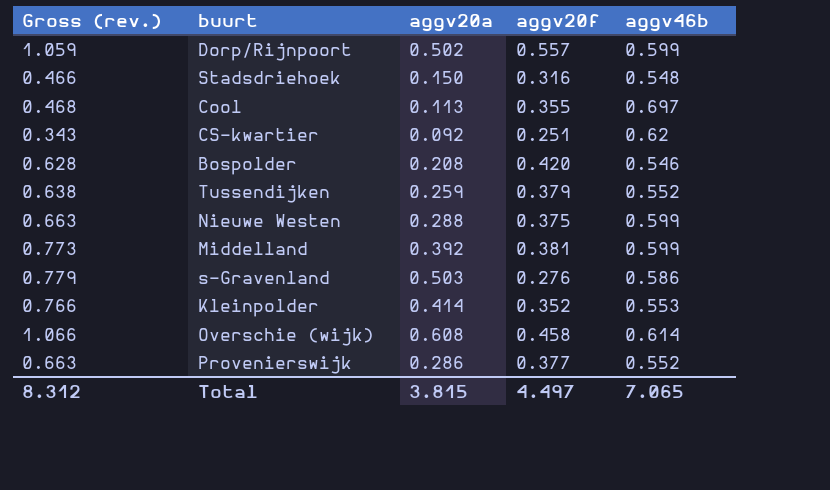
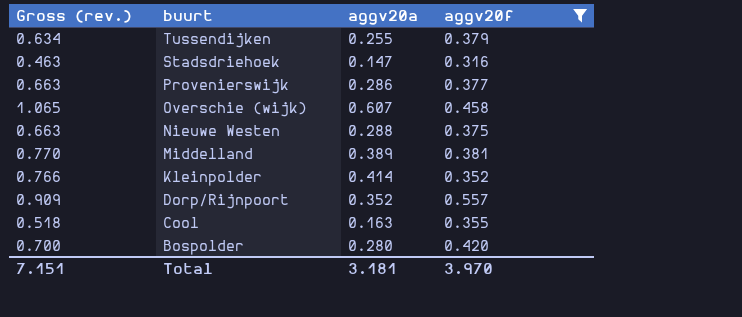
filter: none -> aggv20f >= 0.316
row order: none -> buurt descending
column aggv46b | position: 5 -> none
Tussendijken | Gross (rev.): 0.638 -> 0.634
Tussendijken | aggv20a: 0.259 -> 0.255
Stadsdriehoek | Gross (rev.): 0.466 -> 0.463
Stadsdriehoek | aggv20a: 0.150 -> 0.147
Overschie (wijk) | Gross (rev.): 1.066 -> 1.065
Overschie (wijk) | aggv20a: 0.608 -> 0.607
Middelland | Gross (rev.): 0.773 -> 0.770
Middelland | aggv20a: 0.392 -> 0.389
Dorp/Rijnpoort | Gross (rev.): 1.059 -> 0.909
Dorp/Rijnpoort | aggv20a: 0.502 -> 0.352
Cool | Gross (rev.): 0.468 -> 0.518
Cool | aggv20a: 0.113 -> 0.163
Bospolder | Gross (rev.): 0.628 -> 0.700
Bospolder | aggv20a: 0.208 -> 0.280
Total | Gross (rev.): 8.312 -> 7.151
Total | aggv20a: 3.815 -> 3.181
Total | aggv20f: 4.497 -> 3.970

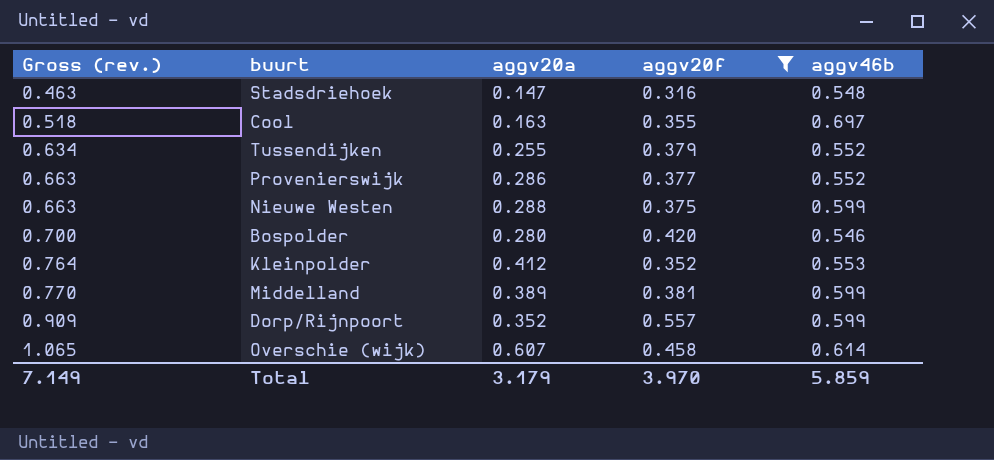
row order: buurt descending -> Gross (rev.) ascending
column aggv46b | position: none -> 5
Kleinpolder | Gross (rev.): 0.766 -> 0.764
Kleinpolder | aggv20a: 0.414 -> 0.412
Total | Gross (rev.): 7.151 -> 7.149
Total | aggv20a: 3.181 -> 3.179

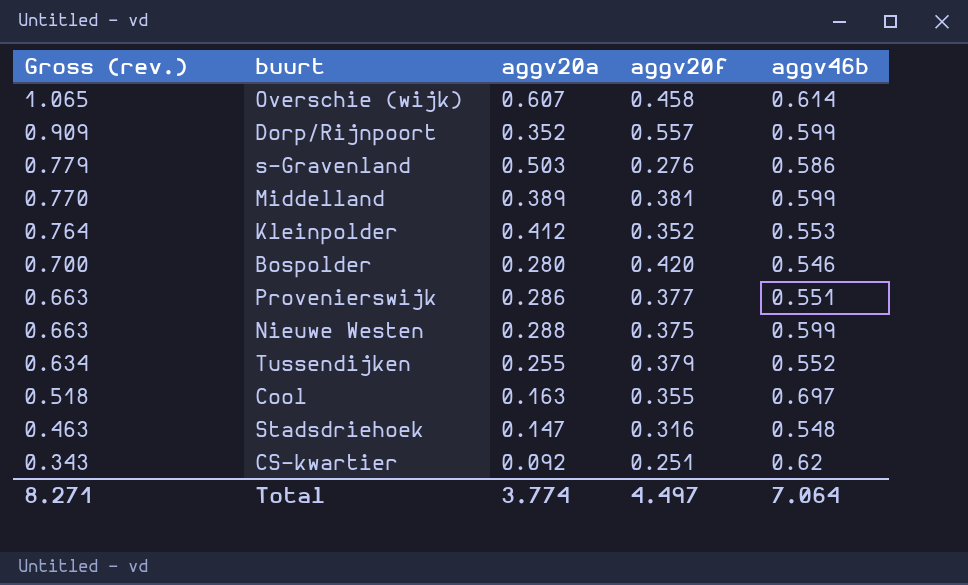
filter: aggv20f >= 0.316 -> none
row order: Gross (rev.) ascending -> Gross (rev.) descending
Provenierswijk | aggv46b: 0.552 -> 0.551
Total | Gross (rev.): 7.149 -> 8.271
Total | aggv20a: 3.179 -> 3.774
Total | aggv20f: 3.970 -> 4.497
Total | aggv46b: 5.859 -> 7.064

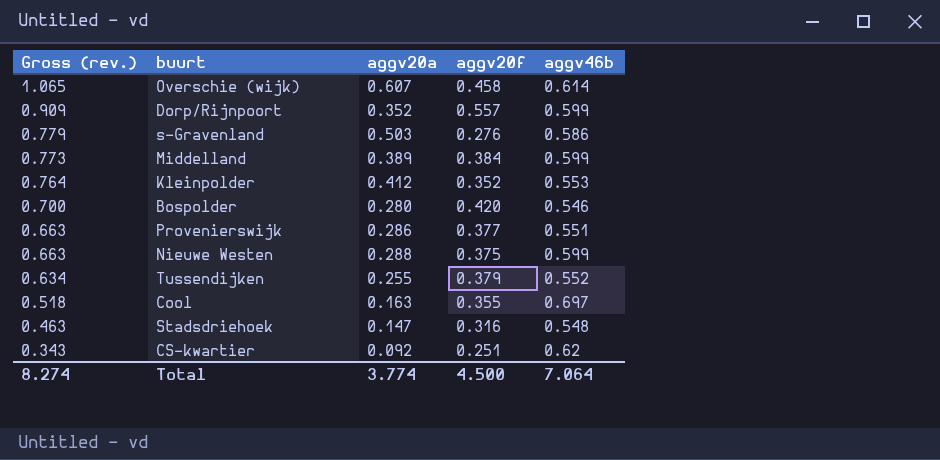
Middelland | Gross (rev.): 0.770 -> 0.773
Middelland | aggv20f: 0.381 -> 0.384
Total | Gross (rev.): 8.271 -> 8.274
Total | aggv20f: 4.497 -> 4.500

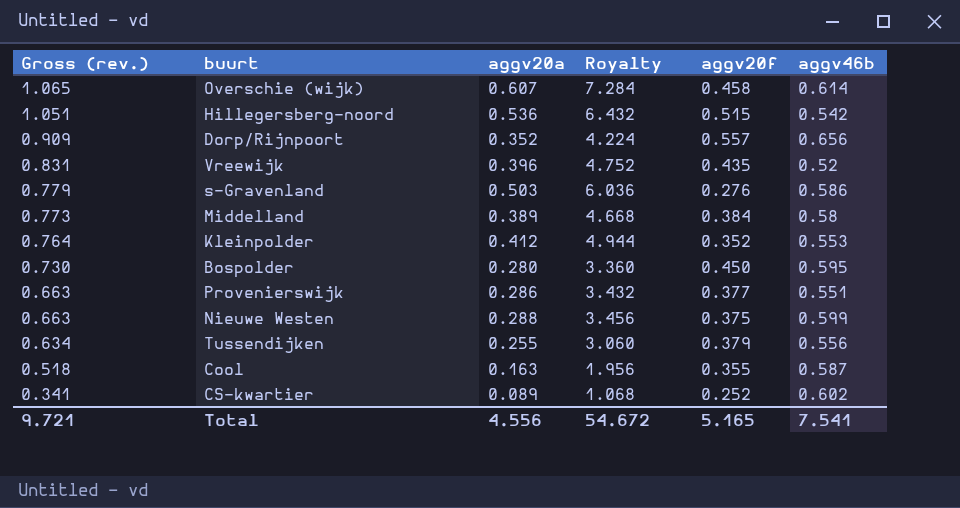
column Royalty | formula: none -> [aggv20a] * 12
row Stadsdriehoek: 0.463 | 0.147 | 0.316 | 0.548 -> none
row Hillegersberg-noord: none -> 1.051 | 0.536 | 6.432 | 0.515 | 0.542
Dorp/Rijnpoort | aggv46b: 0.599 -> 0.656
row Vreewijk: none -> 0.831 | 0.396 | 4.752 | 0.435 | 0.52
Middelland | aggv46b: 0.599 -> 0.58
Bospolder | Gross (rev.): 0.700 -> 0.730
Bospolder | aggv20f: 0.420 -> 0.450
Bospolder | aggv46b: 0.546 -> 0.595
Tussendijken | aggv46b: 0.552 -> 0.556
Cool | aggv46b: 0.697 -> 0.587
CS-kwartier | Gross (rev.): 0.343 -> 0.341
CS-kwartier | aggv20a: 0.092 -> 0.089
CS-kwartier | aggv20f: 0.251 -> 0.252
CS-kwartier | aggv46b: 0.62 -> 0.602
Total | Gross (rev.): 8.274 -> 9.721
Total | aggv20a: 3.774 -> 4.556
Total | aggv20f: 4.500 -> 5.165
Total | aggv46b: 7.064 -> 7.541

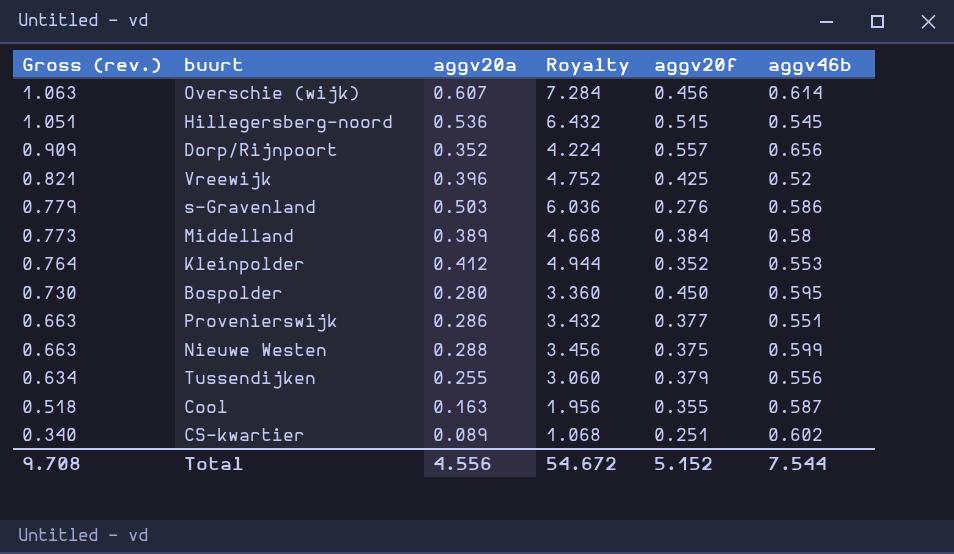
Overschie (wijk) | Gross (rev.): 1.065 -> 1.063
Overschie (wijk) | aggv20f: 0.458 -> 0.456
Hillegersberg-noord | aggv46b: 0.542 -> 0.545
Vreewijk | Gross (rev.): 0.831 -> 0.821
Vreewijk | aggv20f: 0.435 -> 0.425
CS-kwartier | Gross (rev.): 0.341 -> 0.340
CS-kwartier | aggv20f: 0.252 -> 0.251
Total | Gross (rev.): 9.721 -> 9.708
Total | aggv20f: 5.165 -> 5.152
Total | aggv46b: 7.541 -> 7.544

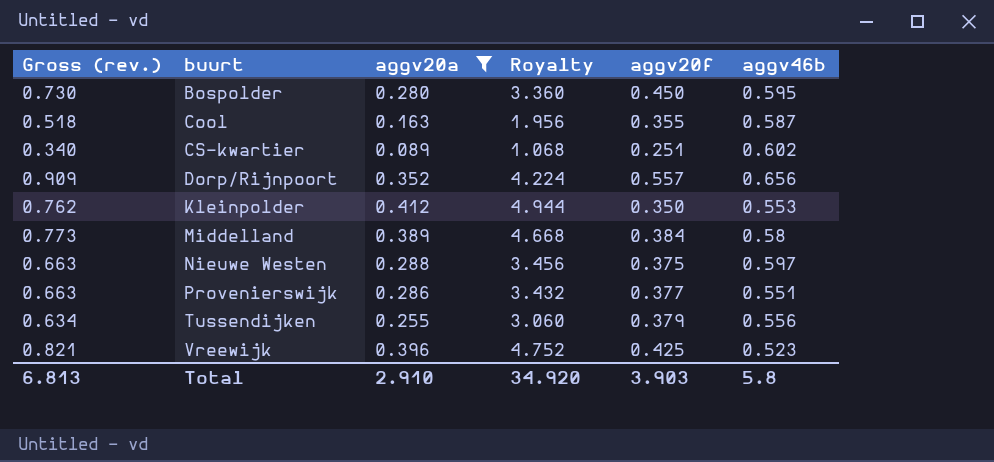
filter: none -> aggv20a <= 0.412
row order: Gross (rev.) descending -> buurt ascending
Kleinpolder | Gross (rev.): 0.764 -> 0.762
Kleinpolder | aggv20f: 0.352 -> 0.350
Nieuwe Westen | aggv46b: 0.599 -> 0.597
Vreewijk | aggv46b: 0.52 -> 0.523
Total | Gross (rev.): 9.708 -> 6.813
Total | aggv20a: 4.556 -> 2.910
Total | Royalty: 54.672 -> 34.920
Total | aggv20f: 5.152 -> 3.903
Total | aggv46b: 7.544 -> 5.8

